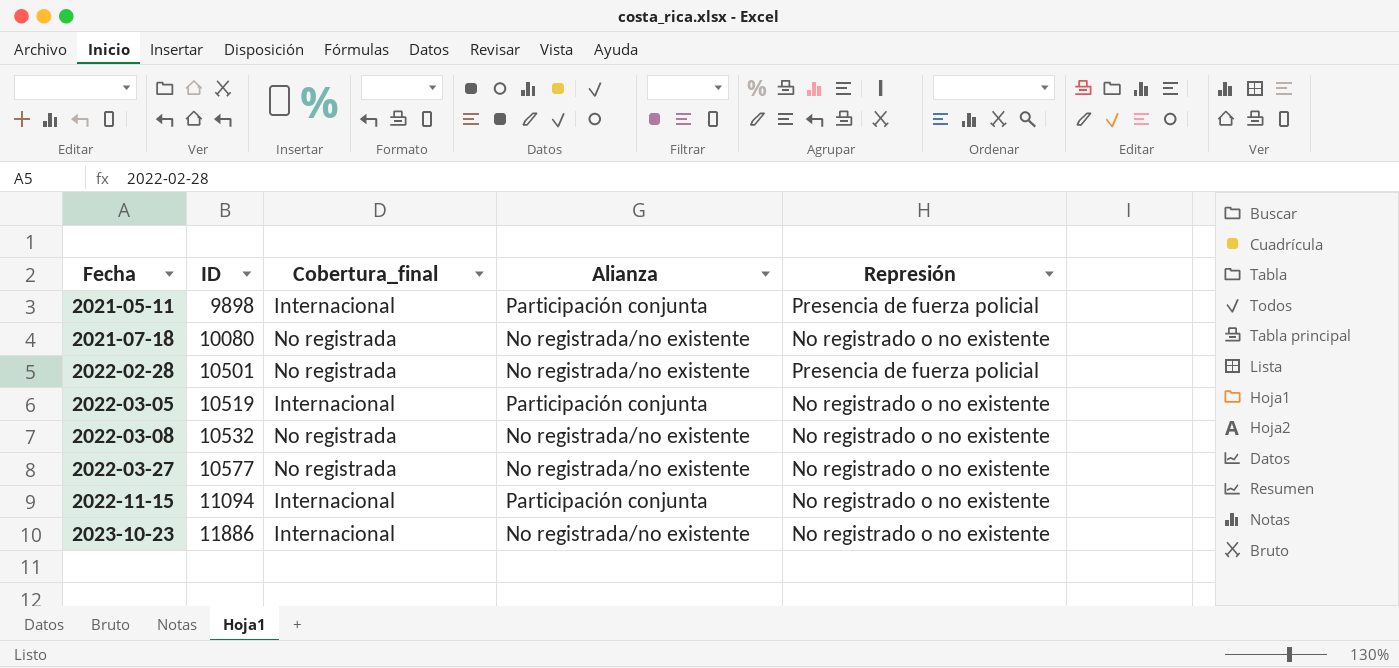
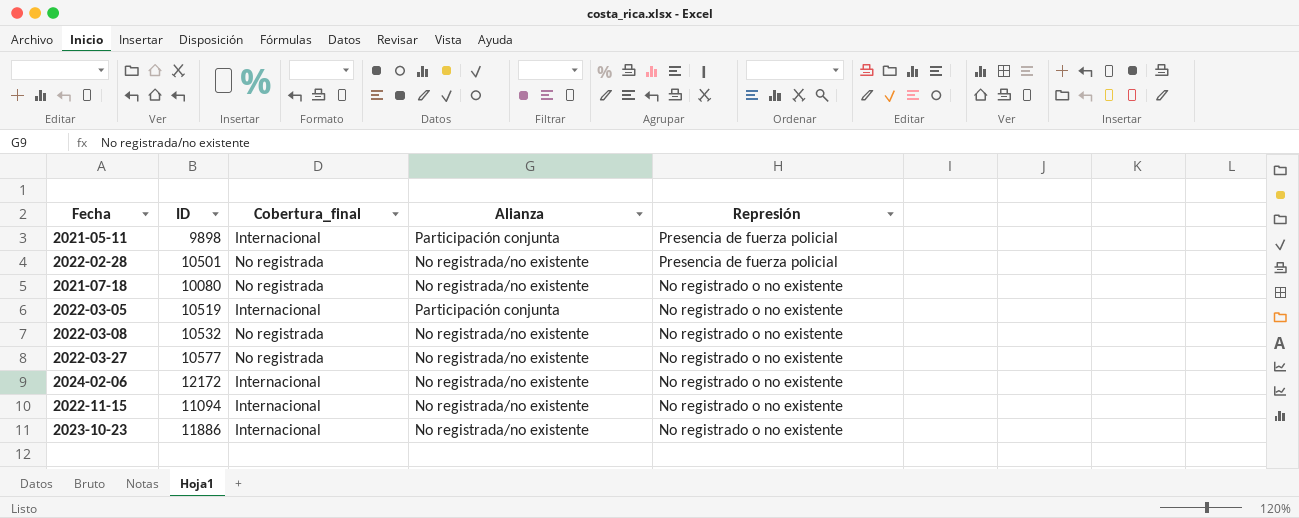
row order: Fecha ascending -> Represión descending
row 2024-02-06: none -> 12172 | Internacional | No registrada/no existente | No registrado o no existente
2022-11-15 | Alianza: Participación conjunta -> No registrada/no existente

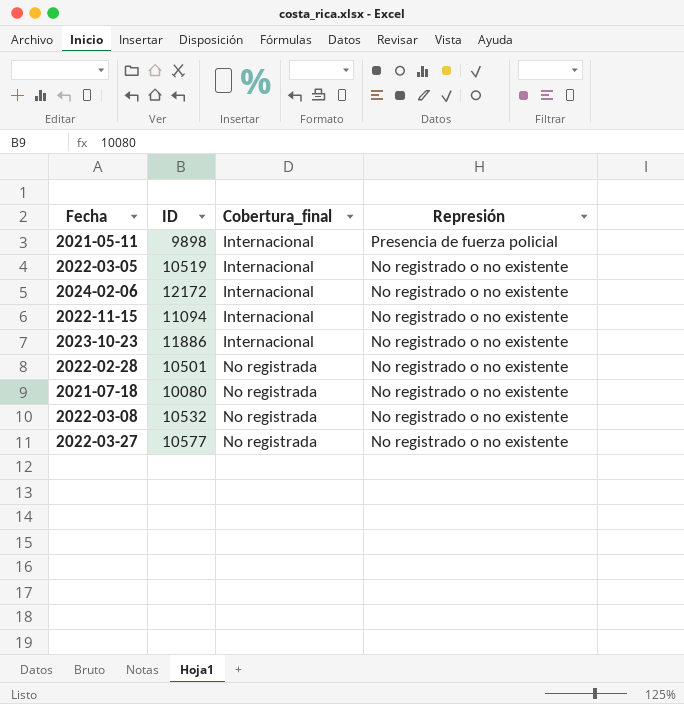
row order: Represión descending -> Cobertura_final ascending
column Alianza | position: 4 -> none
2022-02-28 | Represión: Presencia de fuerza policial -> No registrado o no existente

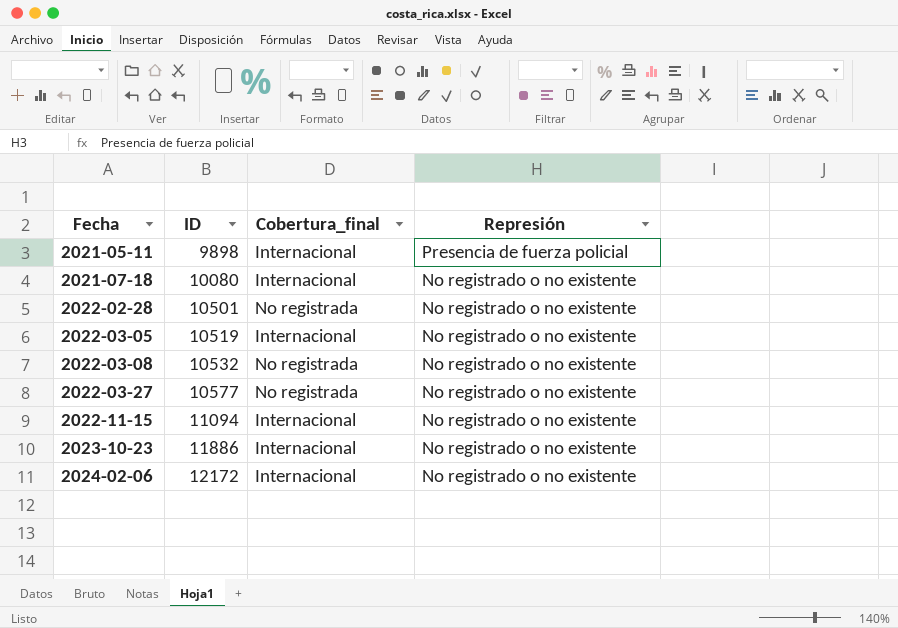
row order: Cobertura_final ascending -> Fecha ascending
2021-07-18 | Cobertura_final: No registrada -> Internacional

